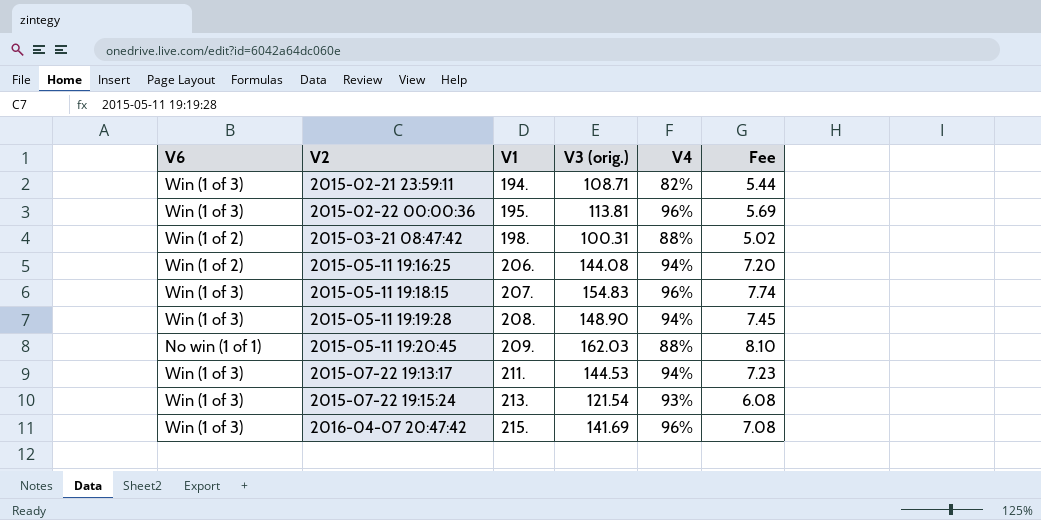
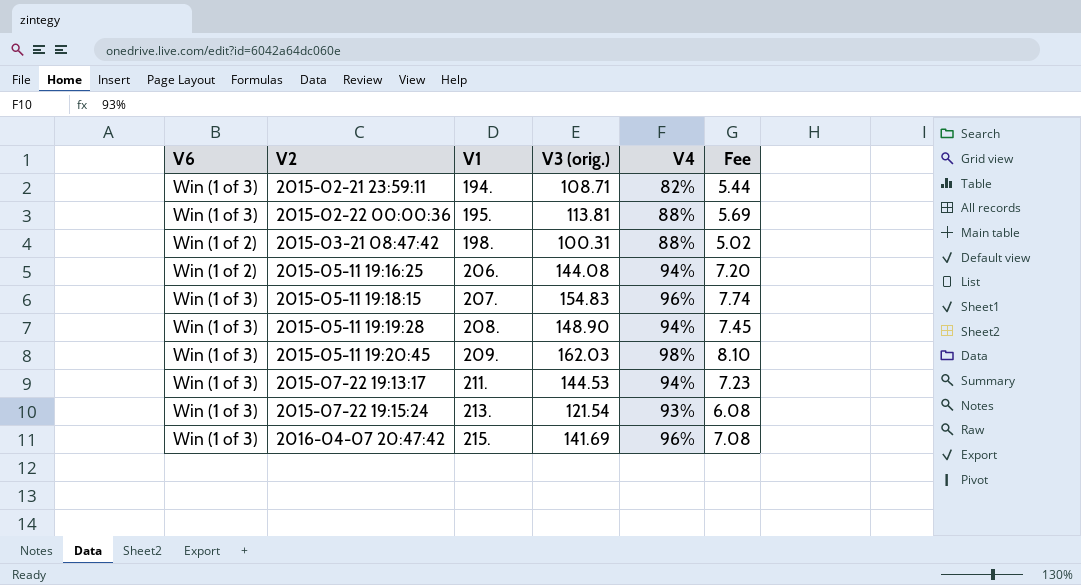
2015-02-22 00:00:36 | V4: 96% -> 88%
2015-05-11 19:20:45 | V6: No win (1 of 1) -> Win (1 of 3)
2015-05-11 19:20:45 | V4: 88% -> 98%

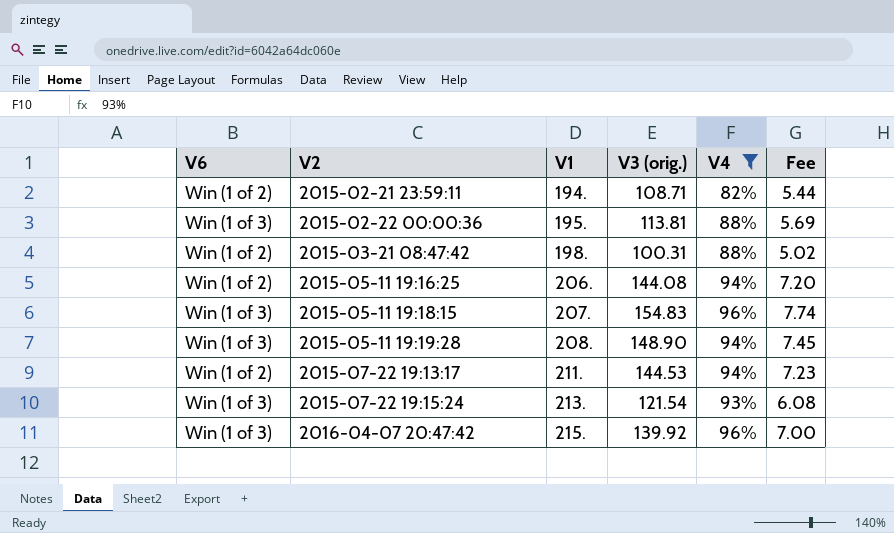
filter: none -> V4 != 98%
2015-02-21 23:59:11 | V6: Win (1 of 3) -> Win (1 of 2)
2015-07-22 19:13:17 | V6: Win (1 of 3) -> Win (1 of 2)
2016-04-07 20:47:42 | V3 (orig.): 141.69 -> 139.92
2016-04-07 20:47:42 | Fee: 7.08 -> 7.00

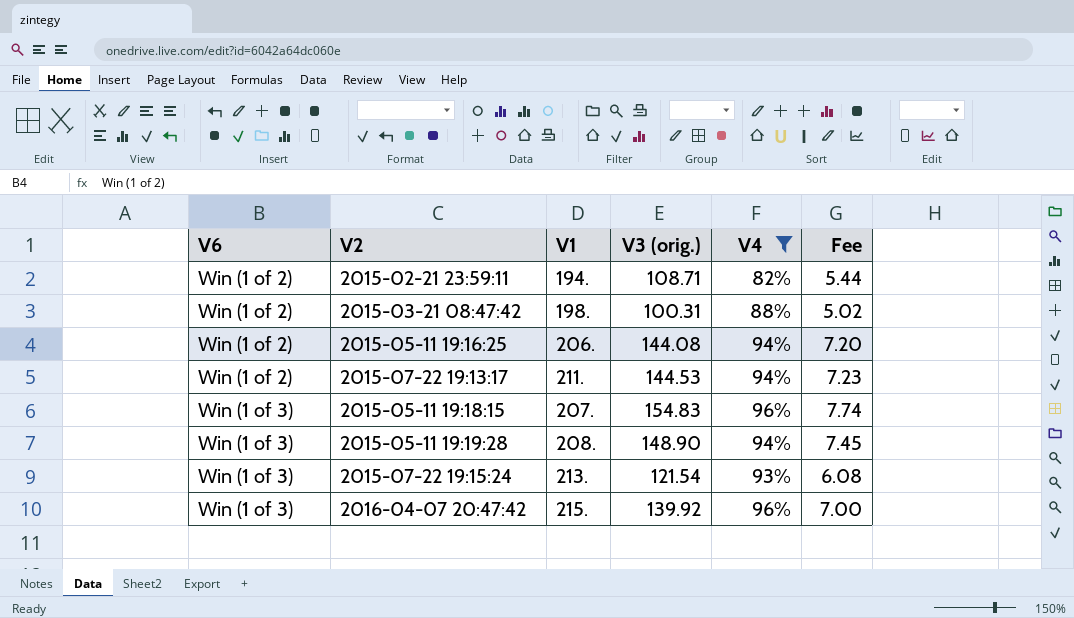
row order: V2 ascending -> V6 ascending
row 2015-02-22 00:00:36: Win (1 of 3) | 195. | 113.81 | 88% | 5.69 -> none

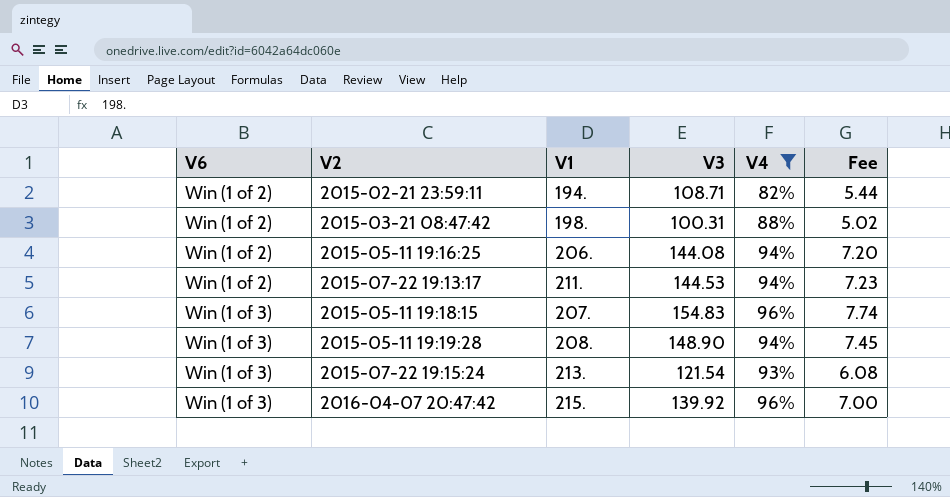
column name: V3 (orig.) -> V3

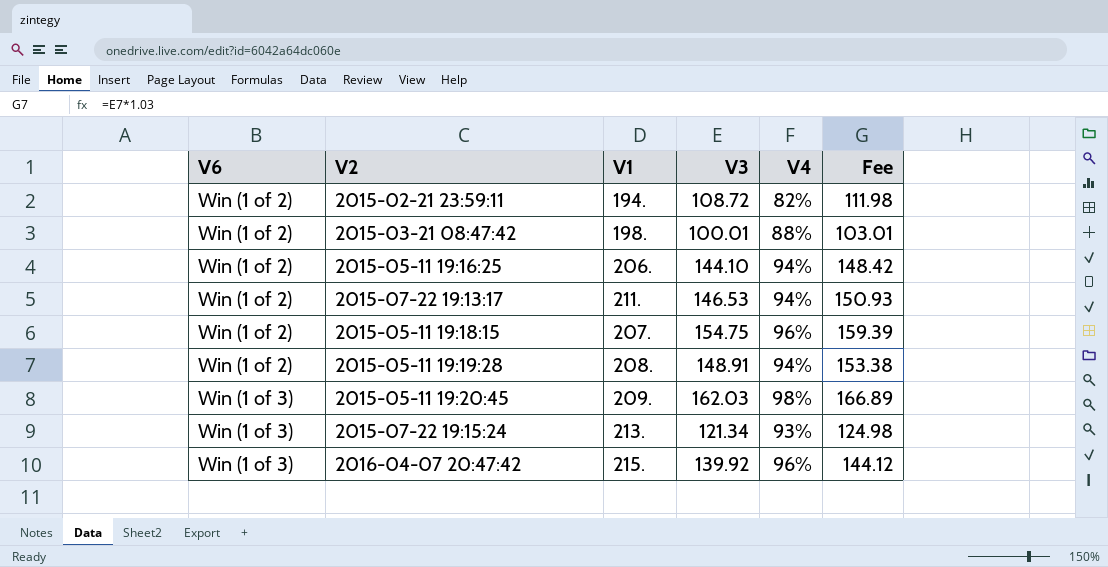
filter: V4 != 98% -> none
column Fee | formula: [V3] * 0.05 -> [V3] * 1.03
2015-02-21 23:59:11 | V3: 108.71 -> 108.72
2015-03-21 08:47:42 | V3: 100.31 -> 100.01
2015-05-11 19:16:25 | V3: 144.08 -> 144.10
2015-07-22 19:13:17 | V3: 144.53 -> 146.53
2015-05-11 19:18:15 | V6: Win (1 of 3) -> Win (1 of 2)
2015-05-11 19:18:15 | V3: 154.83 -> 154.75
2015-05-11 19:19:28 | V6: Win (1 of 3) -> Win (1 of 2)
2015-05-11 19:19:28 | V3: 148.90 -> 148.91
2015-07-22 19:15:24 | V3: 121.54 -> 121.34

